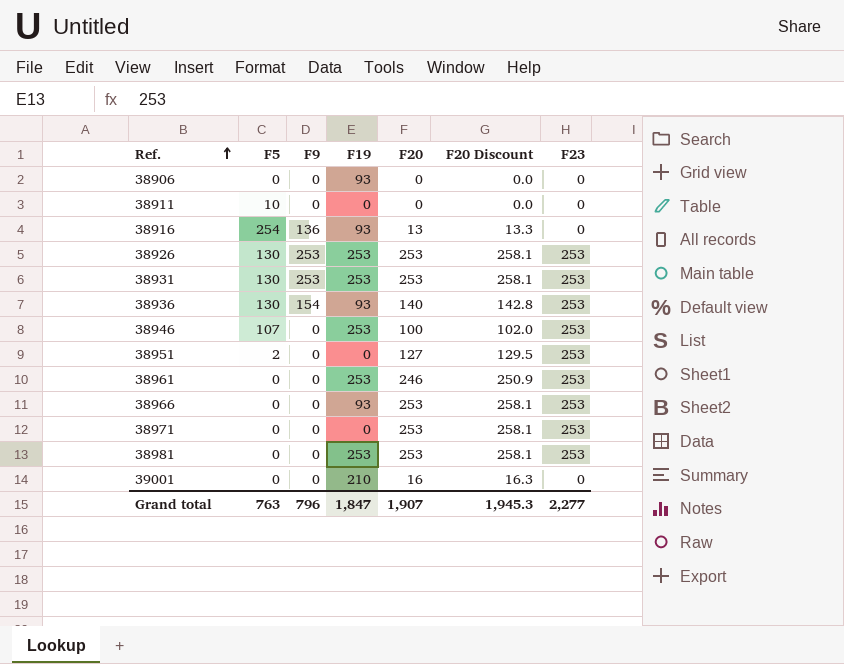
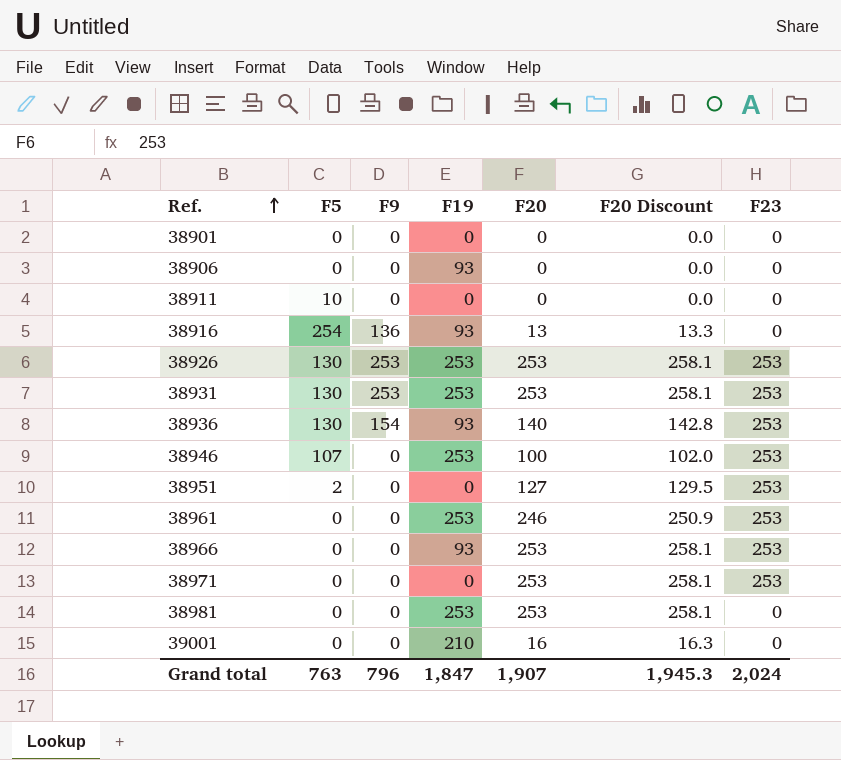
row 38901: none -> 0 | 0 | 0 | 0 | 0.0 | 0
38981 | F23: 253 -> 0
Grand total | F23: 2,277 -> 2,024

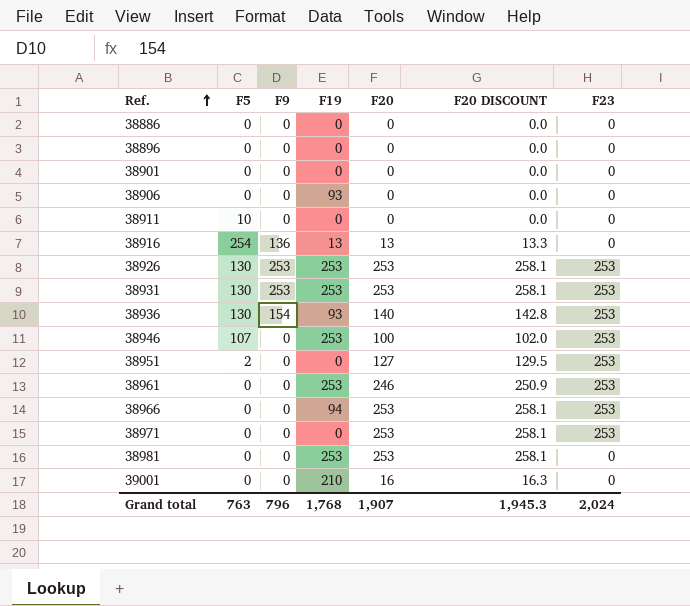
column name: F20 Discount -> F20 DISCOUNT
row 38886: none -> 0 | 0 | 0 | 0 | 0.0 | 0
row 38896: none -> 0 | 0 | 0 | 0 | 0.0 | 0
38916 | F19: 93 -> 13
38966 | F19: 93 -> 94
Grand total | F19: 1,847 -> 1,768

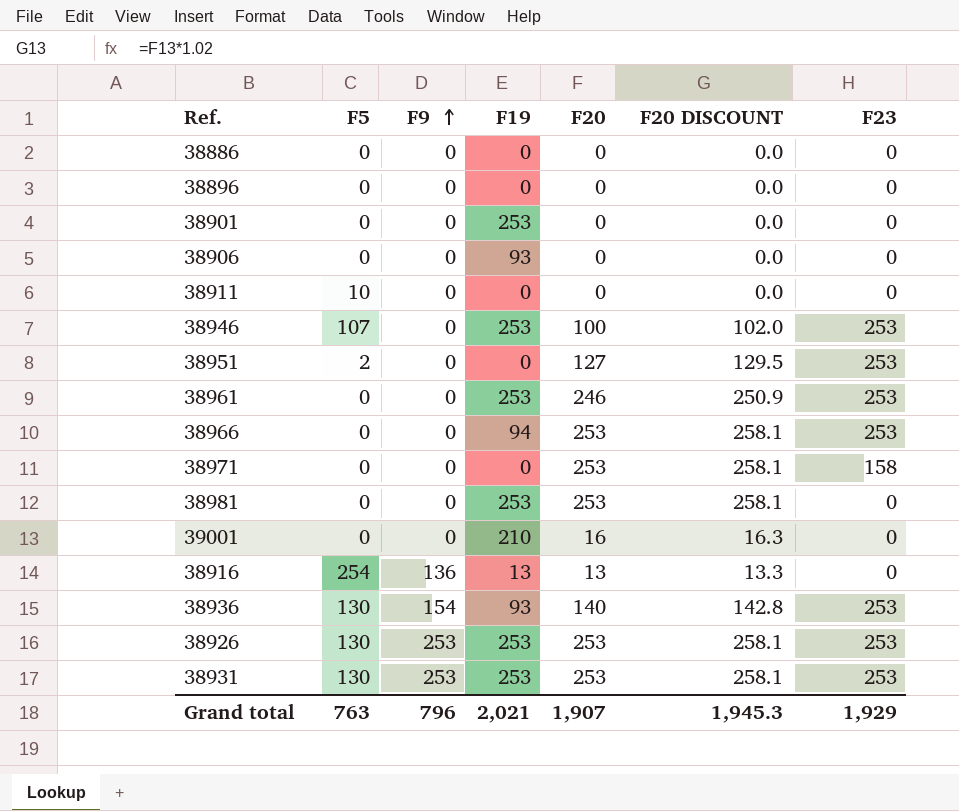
row order: Ref. ascending -> F9 ascending
38901 | F19: 0 -> 253
38971 | F23: 253 -> 158
Grand total | F19: 1,768 -> 2,021
Grand total | F23: 2,024 -> 1,929

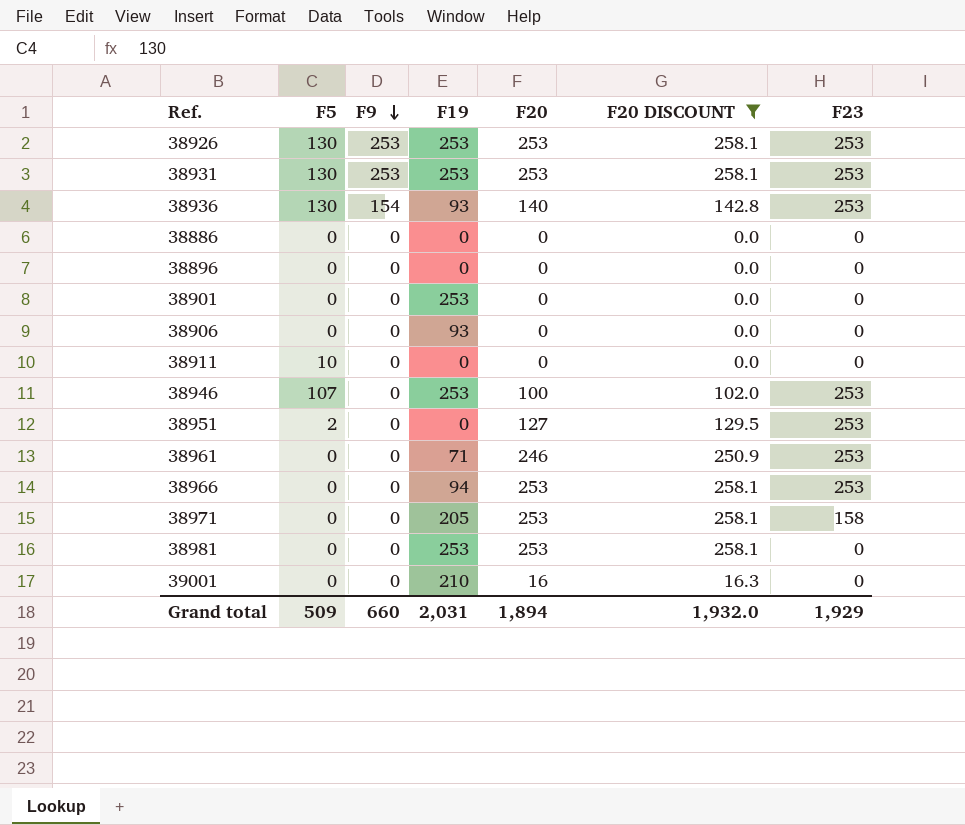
filter: none -> F20 DISCOUNT != 13.3
row order: F9 ascending -> F9 descending
38961 | F19: 253 -> 71
38971 | F19: 0 -> 205
Grand total | F5: 763 -> 509
Grand total | F9: 796 -> 660
Grand total | F19: 2,021 -> 2,031
Grand total | F20: 1,907 -> 1,894
Grand total | F20 DISCOUNT: 1,945.3 -> 1,932.0

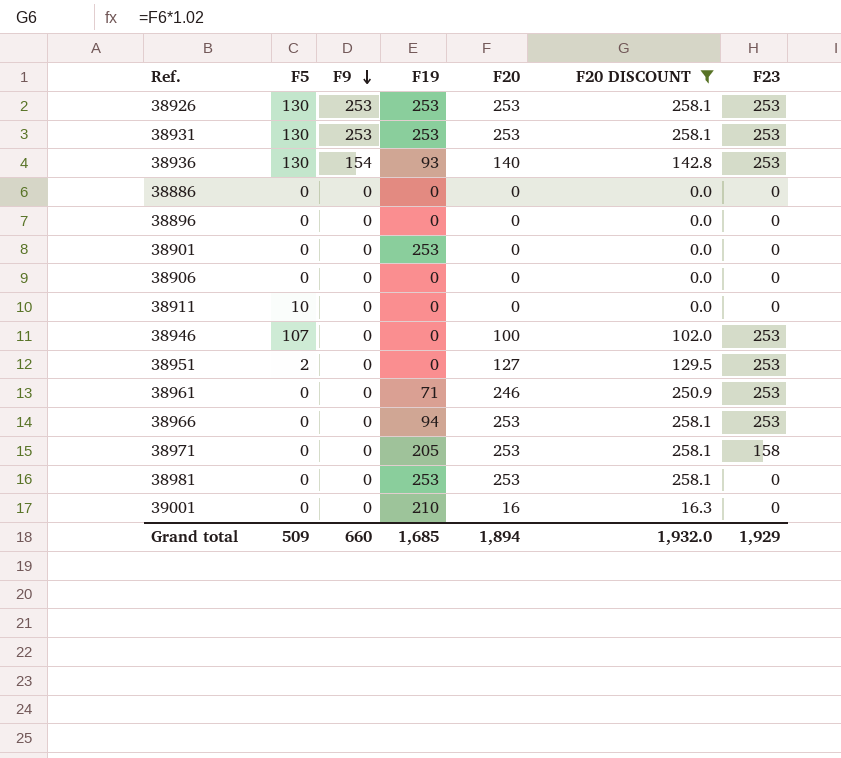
38906 | F19: 93 -> 0
38946 | F19: 253 -> 0
Grand total | F19: 2,031 -> 1,685

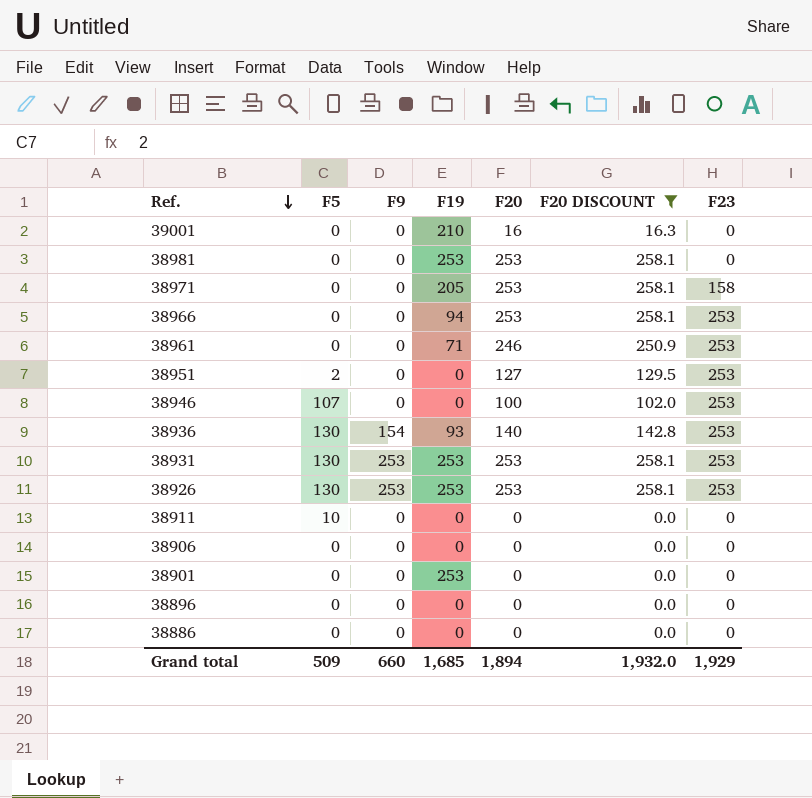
row order: F9 descending -> Ref. descending

